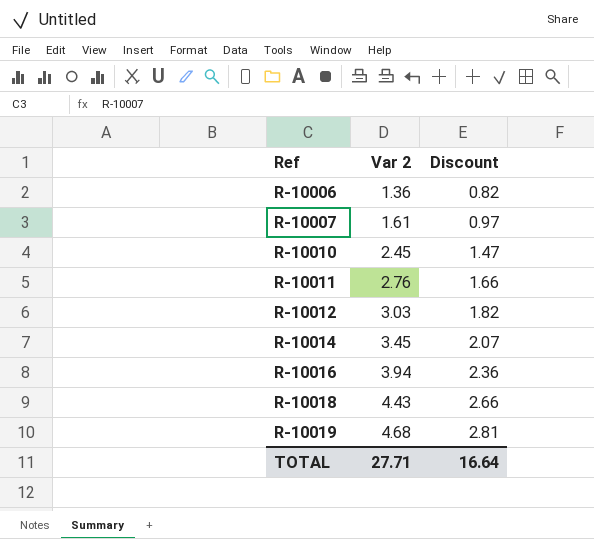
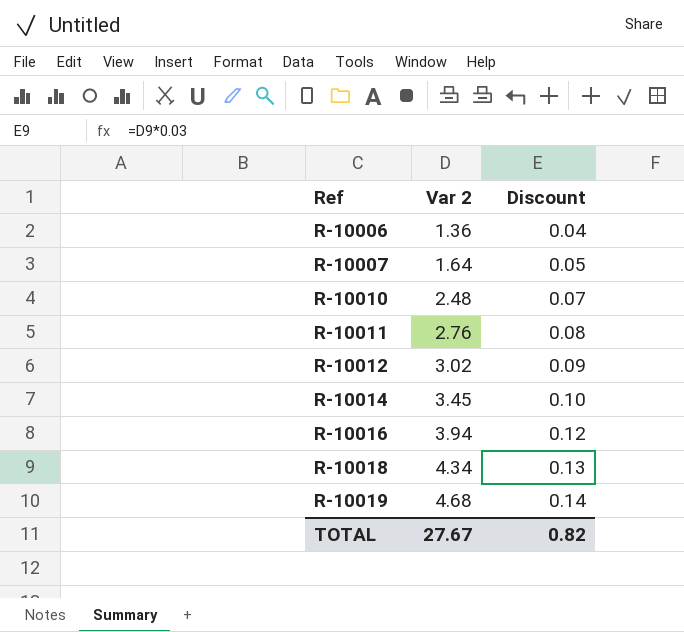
column Discount | formula: [Var 2] * 0.6 -> [Var 2] * 0.03
R-10007 | Var 2: 1.61 -> 1.64
R-10010 | Var 2: 2.45 -> 2.48
R-10012 | Var 2: 3.03 -> 3.02
R-10018 | Var 2: 4.43 -> 4.34
TOTAL | Var 2: 27.71 -> 27.67
TOTAL | Discount: 16.64 -> 0.82

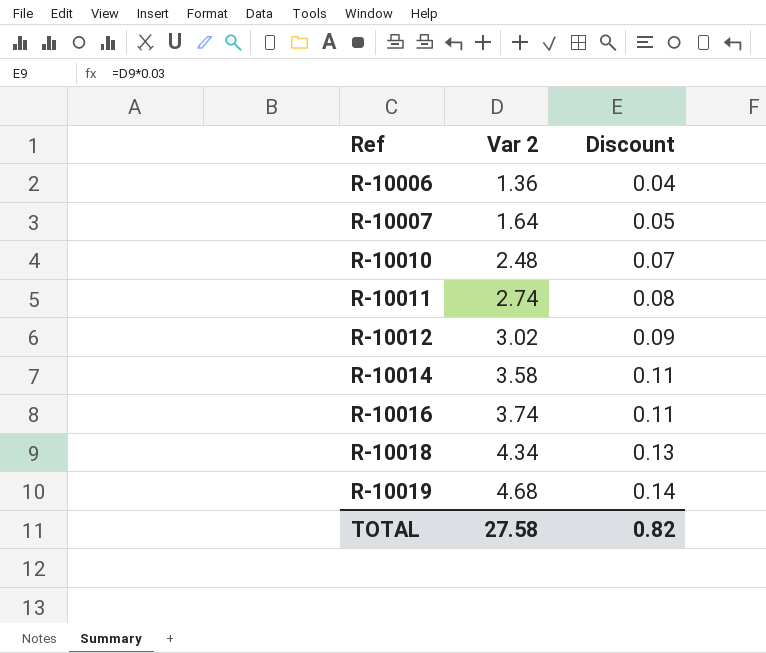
R-10011 | Var 2: 2.76 -> 2.74
R-10014 | Var 2: 3.45 -> 3.58
R-10014 | Discount: 0.10 -> 0.11
R-10016 | Var 2: 3.94 -> 3.74
R-10016 | Discount: 0.12 -> 0.11
TOTAL | Var 2: 27.67 -> 27.58

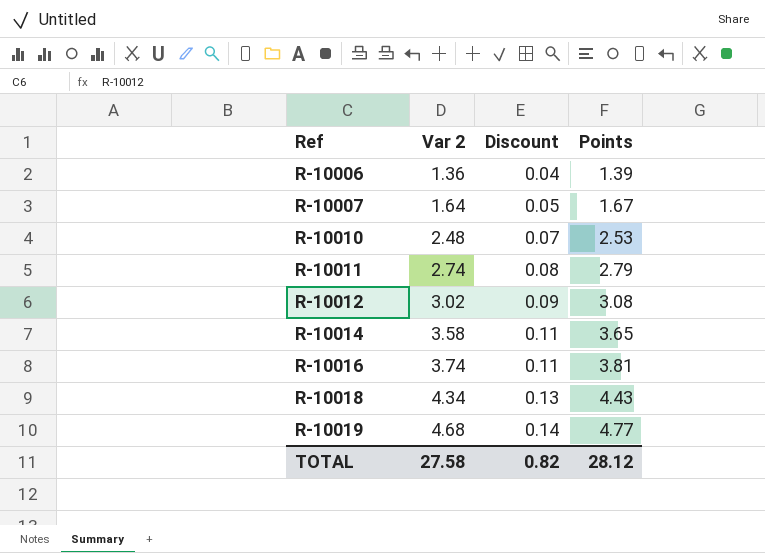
column Points | formula: none -> [Var 2] * 1.02

